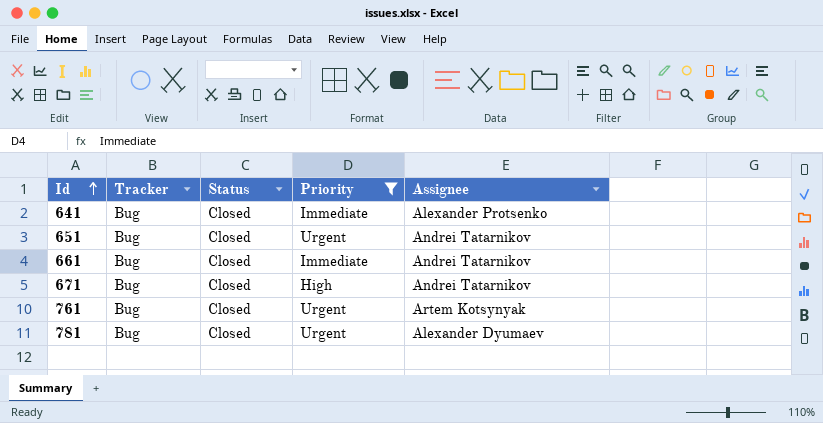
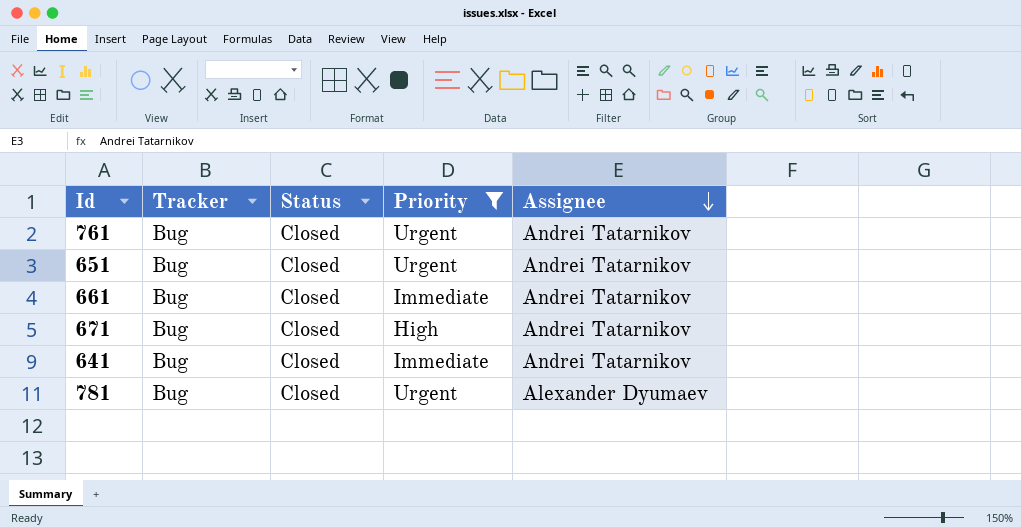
row order: Id ascending -> Assignee descending
761 | Assignee: Artem Kotsynyak -> Andrei Tatarnikov
641 | Assignee: Alexander Protsenko -> Andrei Tatarnikov

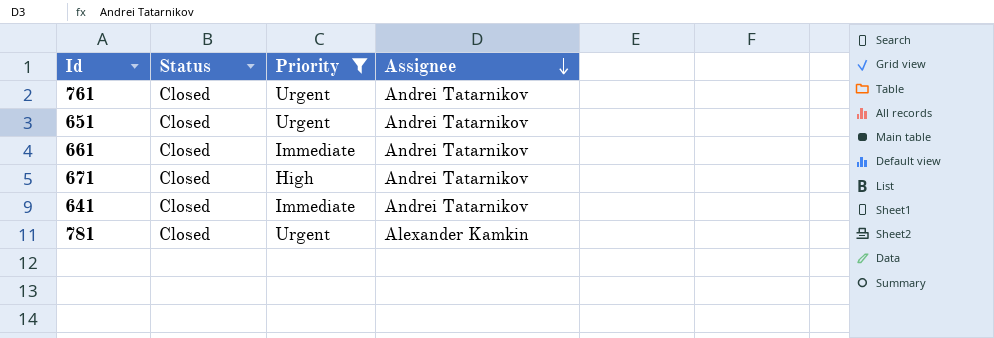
column Tracker | position: 2 -> none
781 | Assignee: Alexander Dyumaev -> Alexander Kamkin

